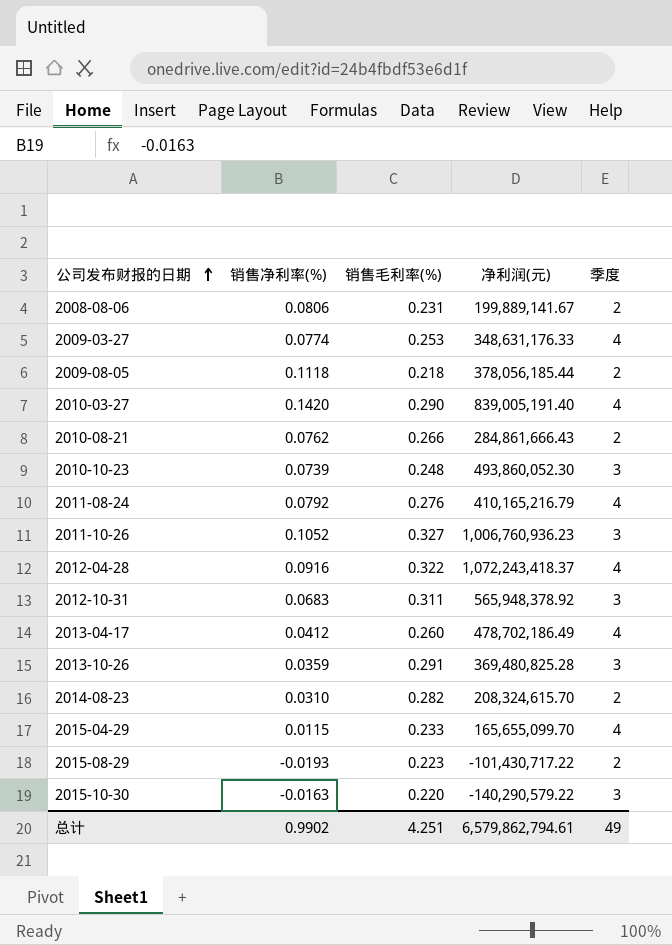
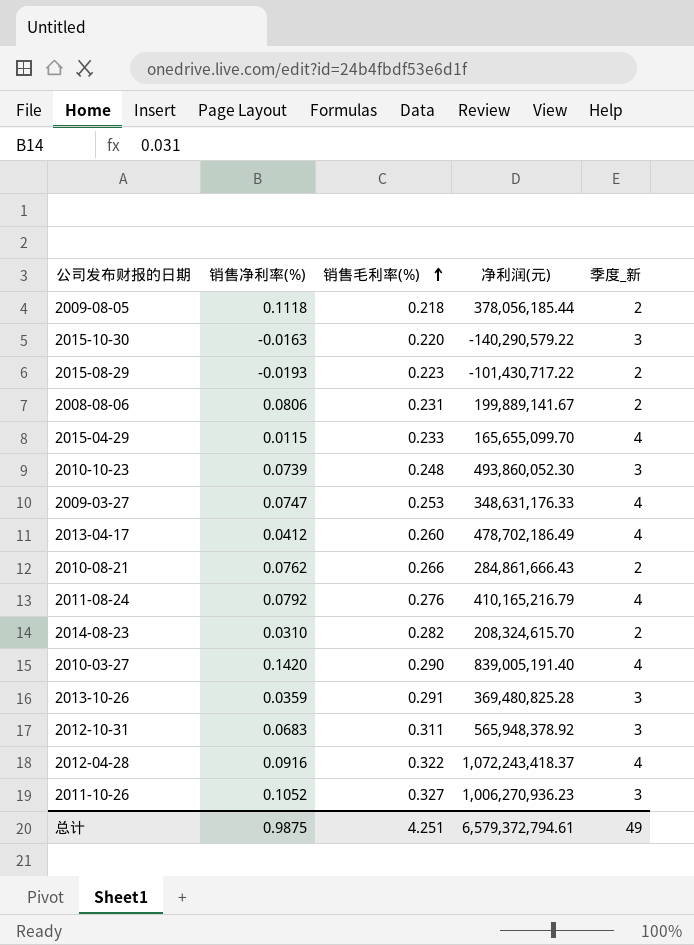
row order: 公司发布财报的日期 ascending -> 销售毛利率(%) ascending
column name: 季度 -> 季度_新
2009-03-27 | 销售净利率(%): 0.0774 -> 0.0747
2011-10-26 | 净利润(元): 1,006,760,936.23 -> 1,006,270,936.23
总计 | 销售净利率(%): 0.9902 -> 0.9875
总计 | 净利润(元): 6,579,862,794.61 -> 6,579,372,794.61

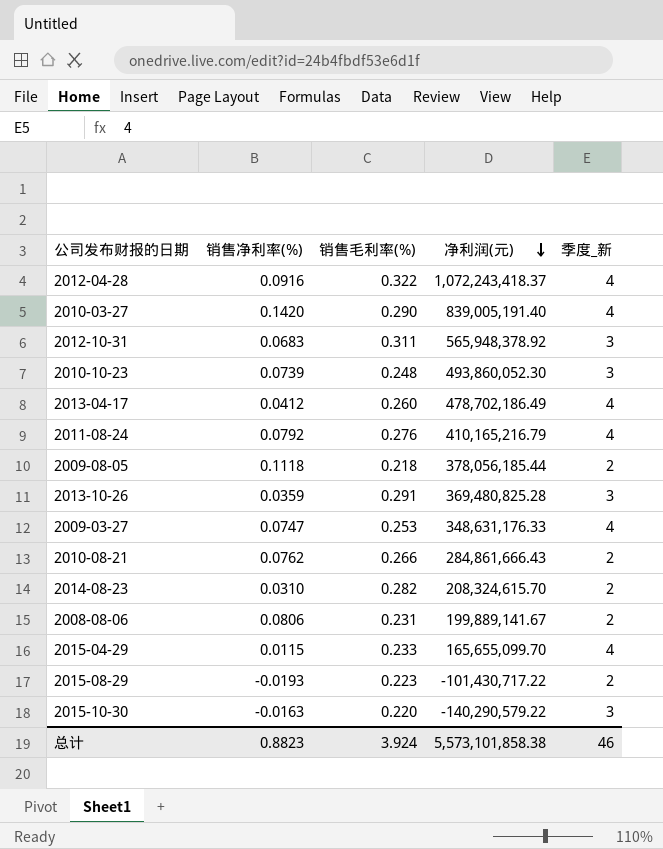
row order: 销售毛利率(%) ascending -> 净利润(元) descending
row 2011-10-26: 0.1052 | 0.327 | 1,006,270,936.23 | 3 -> none
总计 | 销售净利率(%): 0.9875 -> 0.8823
总计 | 销售毛利率(%): 4.251 -> 3.924
总计 | 净利润(元): 6,579,372,794.61 -> 5,573,101,858.38
总计 | 季度_新: 49 -> 46

